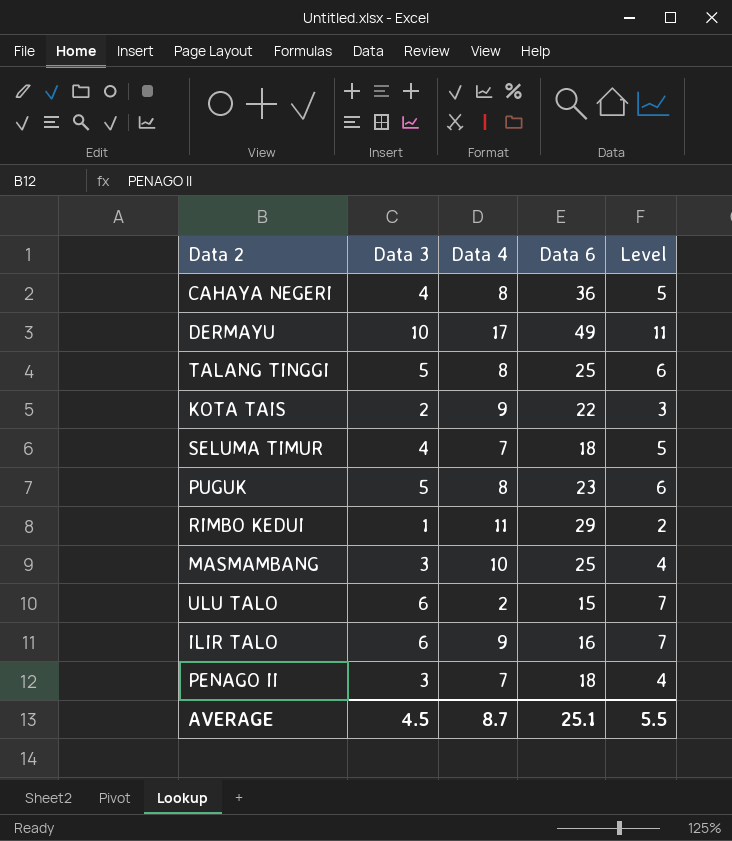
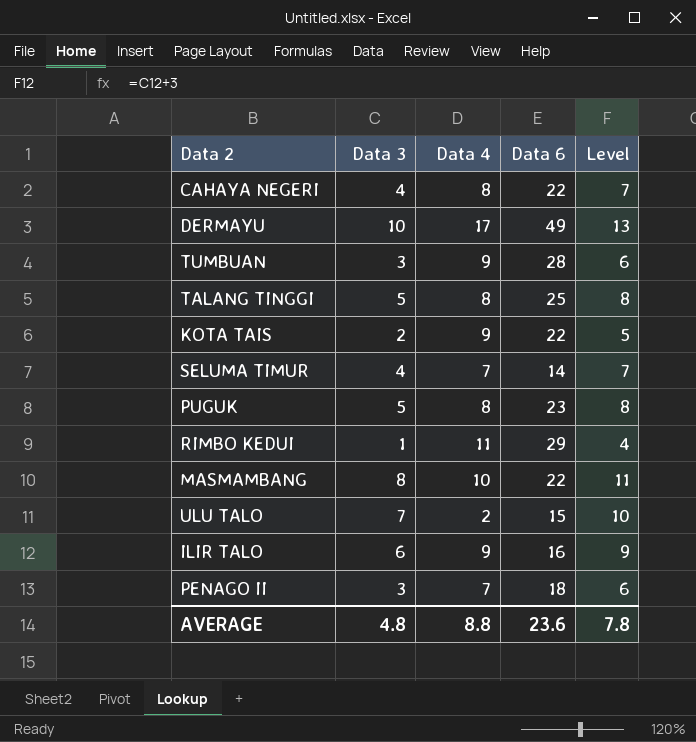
column Level | formula: [Data 3] + 1 -> [Data 3] + 3
CAHAYA NEGERI | Data 6: 36 -> 22
row TUMBUAN: none -> 3 | 9 | 28 | 6
SELUMA TIMUR | Data 6: 18 -> 14
MASMAMBANG | Data 3: 3 -> 8
MASMAMBANG | Data 6: 25 -> 22
ULU TALO | Data 3: 6 -> 7
AVERAGE | Data 3: 4.5 -> 4.8
AVERAGE | Data 4: 8.7 -> 8.8
AVERAGE | Data 6: 25.1 -> 23.6
AVERAGE | Level: 5.5 -> 7.8

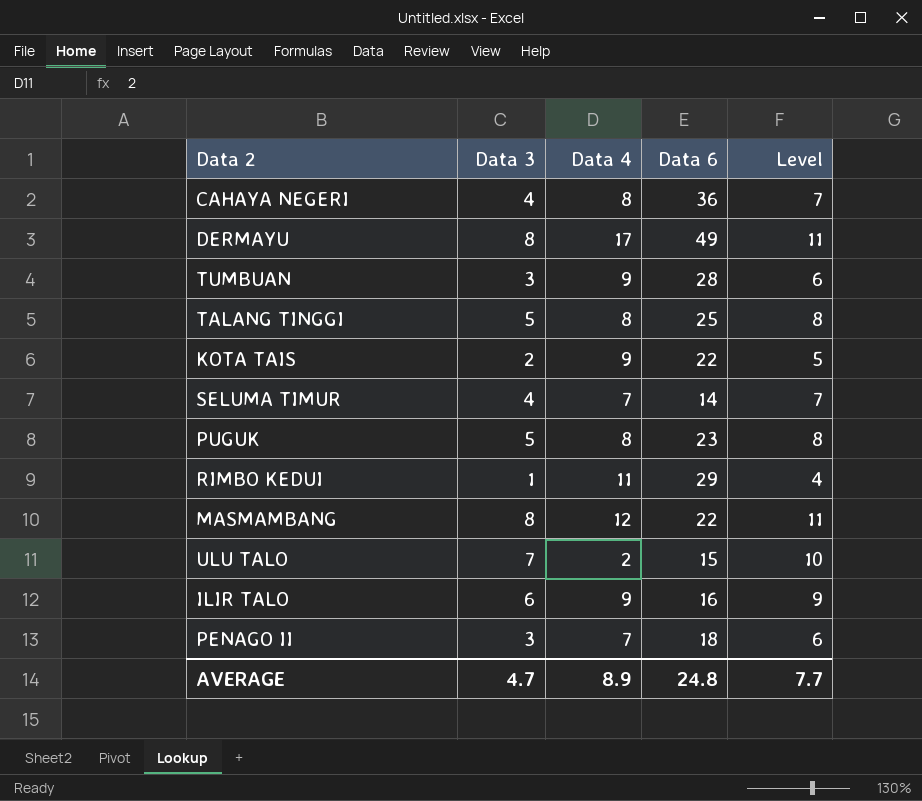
CAHAYA NEGERI | Data 6: 22 -> 36
DERMAYU | Data 3: 10 -> 8
DERMAYU | Level: 13 -> 11
MASMAMBANG | Data 4: 10 -> 12
AVERAGE | Data 3: 4.8 -> 4.7
AVERAGE | Data 4: 8.8 -> 8.9
AVERAGE | Data 6: 23.6 -> 24.8
AVERAGE | Level: 7.8 -> 7.7

